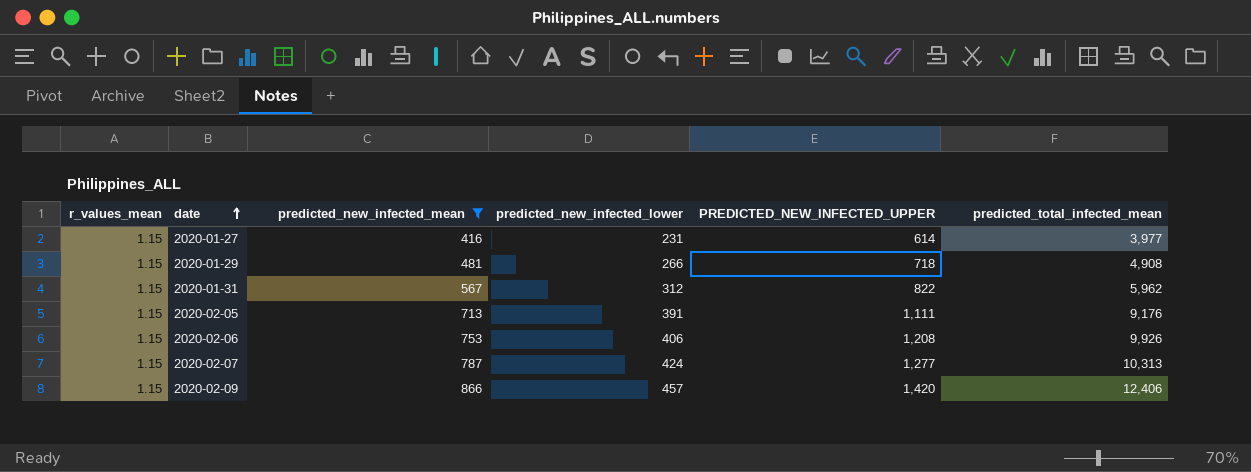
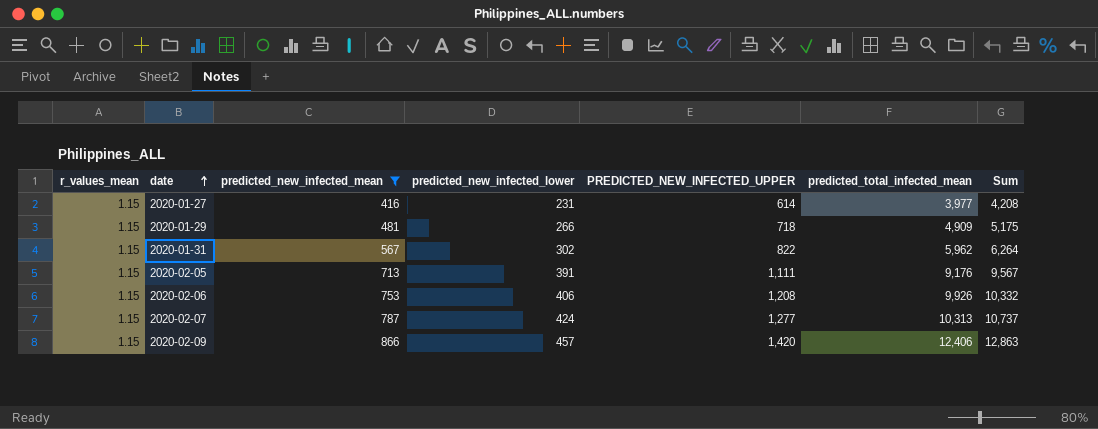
column Sum | formula: none -> [predicted_new_infected_lower] + [predicted_total_infected_mean]
2020-01-29 | predicted_total_infected_mean: 4,908 -> 4,909
2020-01-31 | predicted_new_infected_lower: 312 -> 302

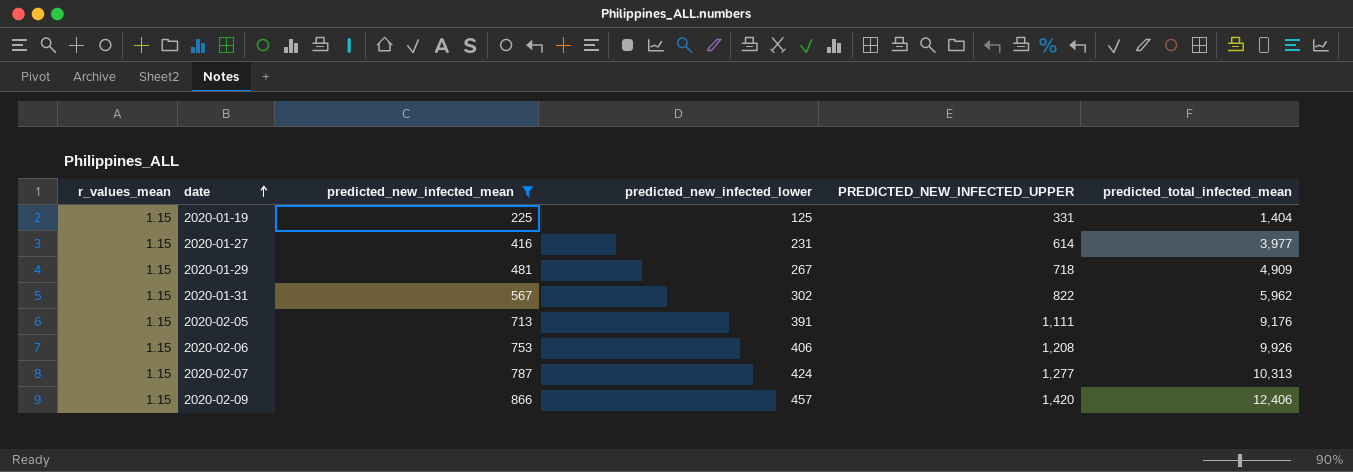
column Sum | formula: [predicted_new_infected_lower] + [predicted_total_infected_mean] -> none
row 2020-01-19: none -> 1.15 | 225 | 125 | 331 | 1,404
2020-01-29 | predicted_new_infected_lower: 266 -> 267

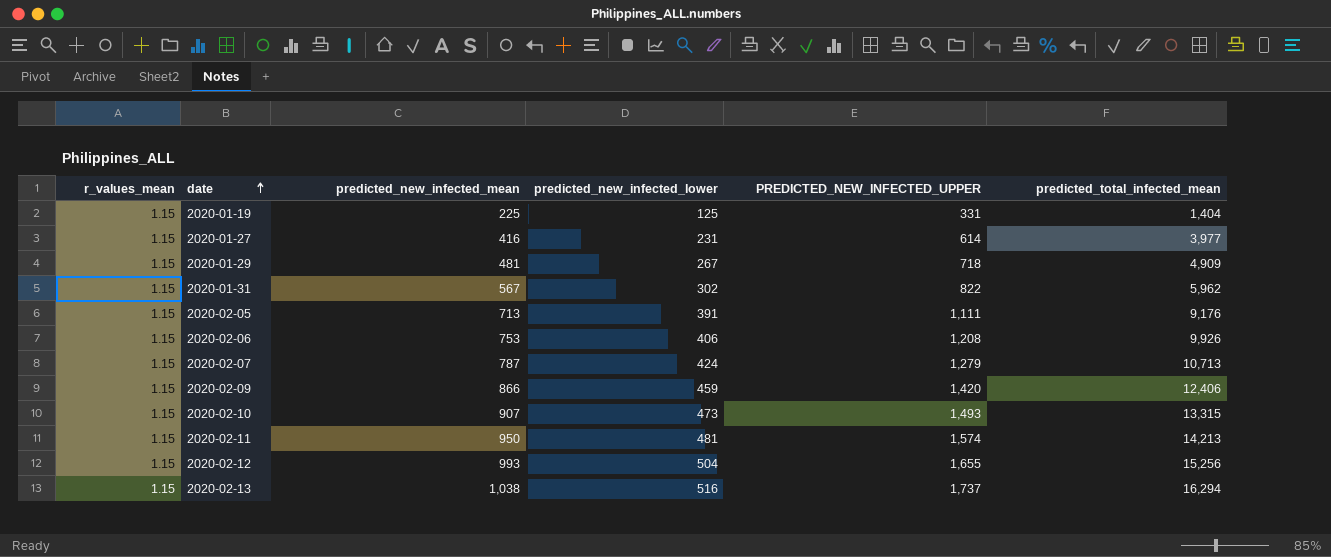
filter: predicted_new_infected_mean <= 866 -> none
2020-02-07 | PREDICTED_NEW_INFECTED_UPPER: 1,277 -> 1,279
2020-02-07 | predicted_total_infected_mean: 10,313 -> 10,713
2020-02-09 | predicted_new_infected_lower: 457 -> 459

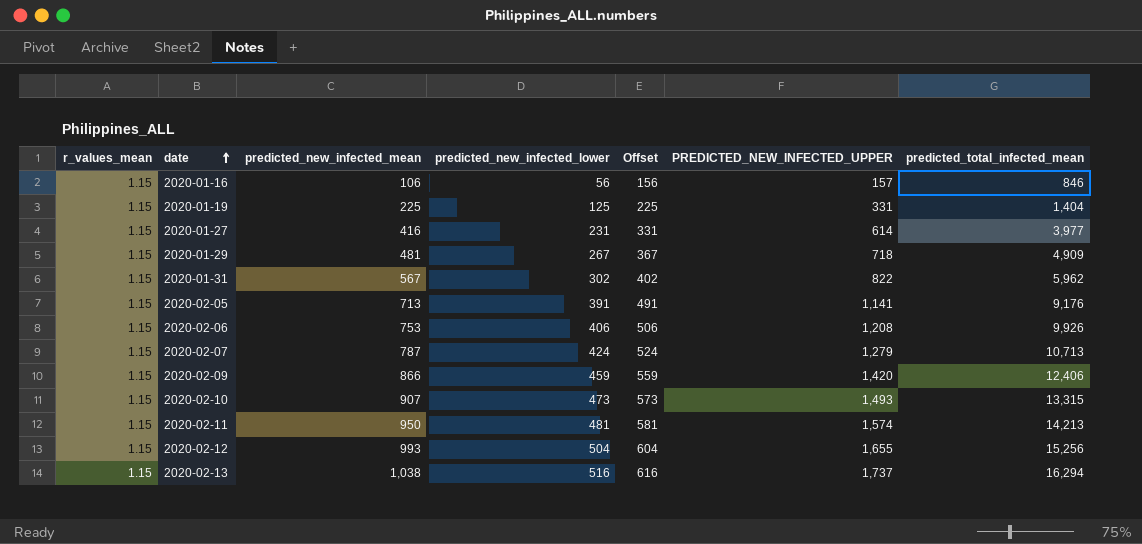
column Offset | formula: none -> [predicted_new_infected_lower] + 100
row 2020-01-16: none -> 1.15 | 106 | 56 | 156 | 157 | 846
2020-02-05 | PREDICTED_NEW_INFECTED_UPPER: 1,111 -> 1,141

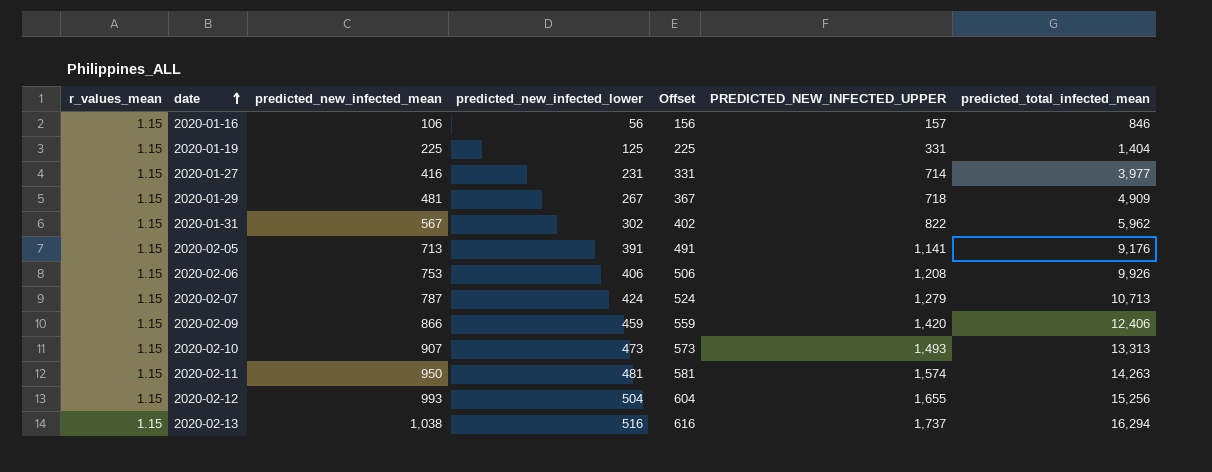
2020-01-27 | PREDICTED_NEW_INFECTED_UPPER: 614 -> 714
2020-02-10 | predicted_total_infected_mean: 13,315 -> 13,313
2020-02-11 | predicted_total_infected_mean: 14,213 -> 14,263

